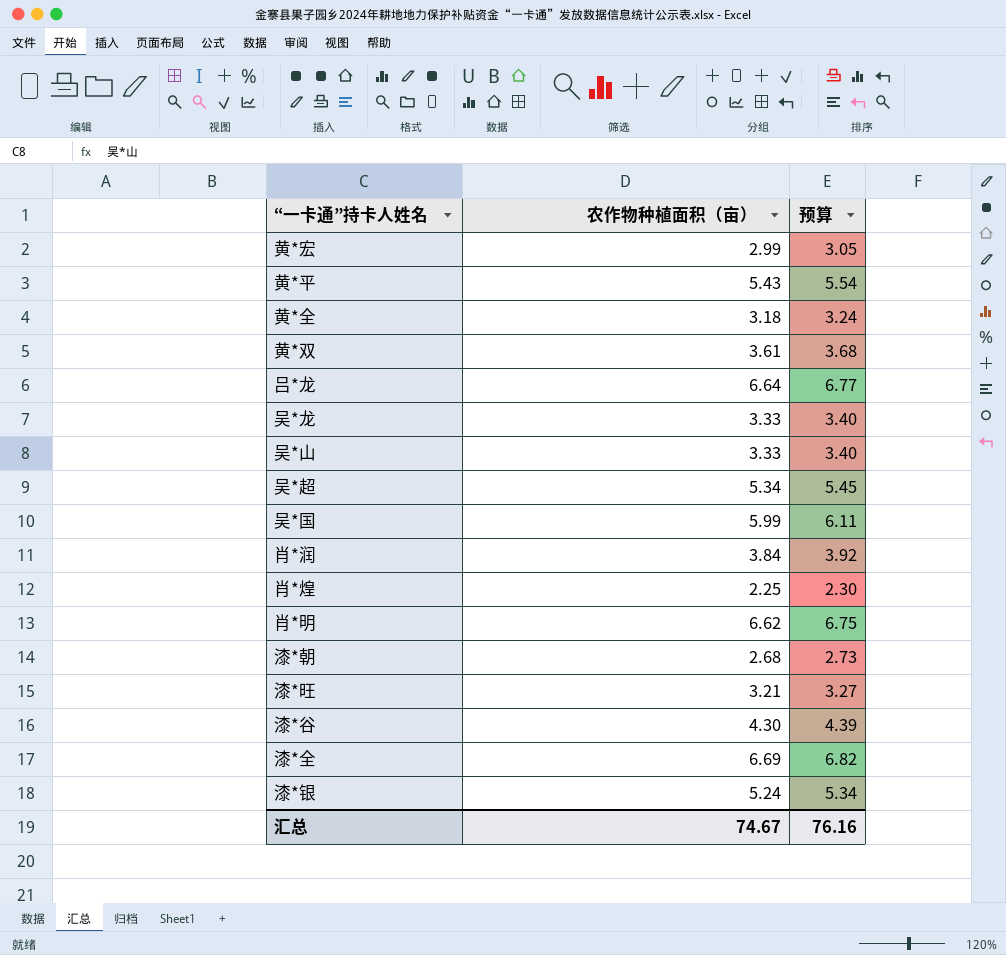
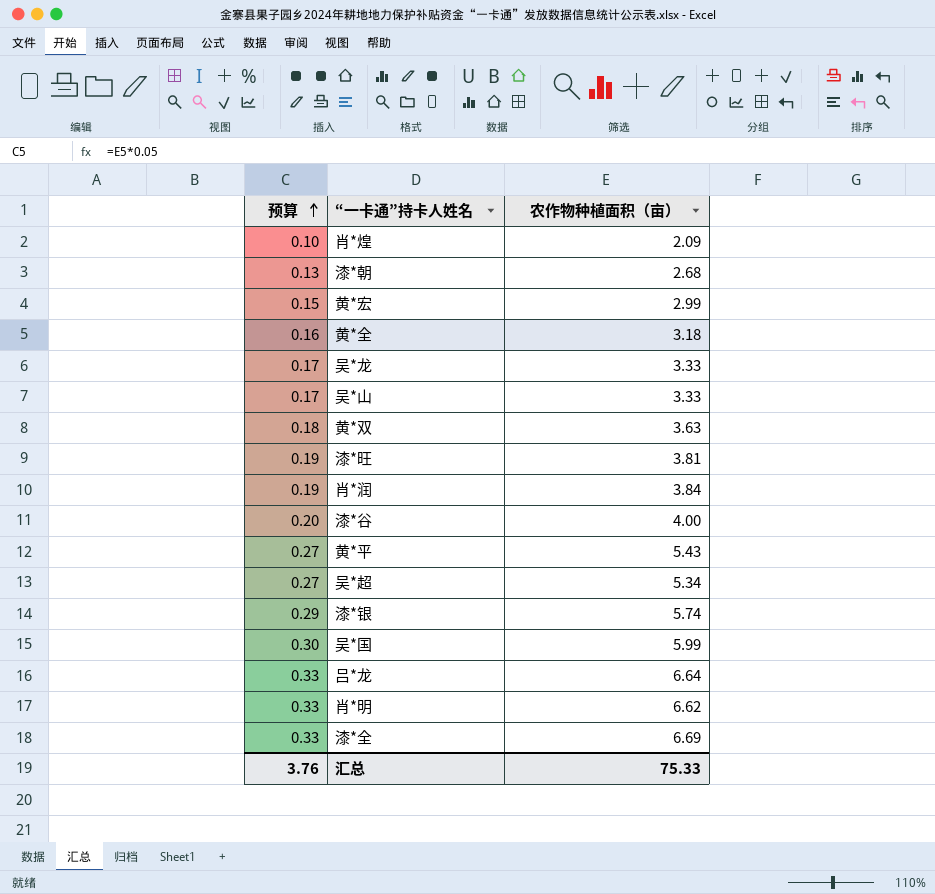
row order: none -> 预算 ascending
column 预算 | formula: [农作物种植面积（亩）] * 1.02 -> [农作物种植面积（亩）] * 0.05
column 预算 | position: 3 -> 1
肖*煌 | 农作物种植面积（亩）: 2.25 -> 2.09
黄*双 | 农作物种植面积（亩）: 3.61 -> 3.63
漆*旺 | 农作物种植面积（亩）: 3.21 -> 3.81
漆*谷 | 农作物种植面积（亩）: 4.30 -> 4.00
漆*银 | 农作物种植面积（亩）: 5.24 -> 5.74
汇总 | 预算: 76.16 -> 3.76
汇总 | 农作物种植面积（亩）: 74.67 -> 75.33

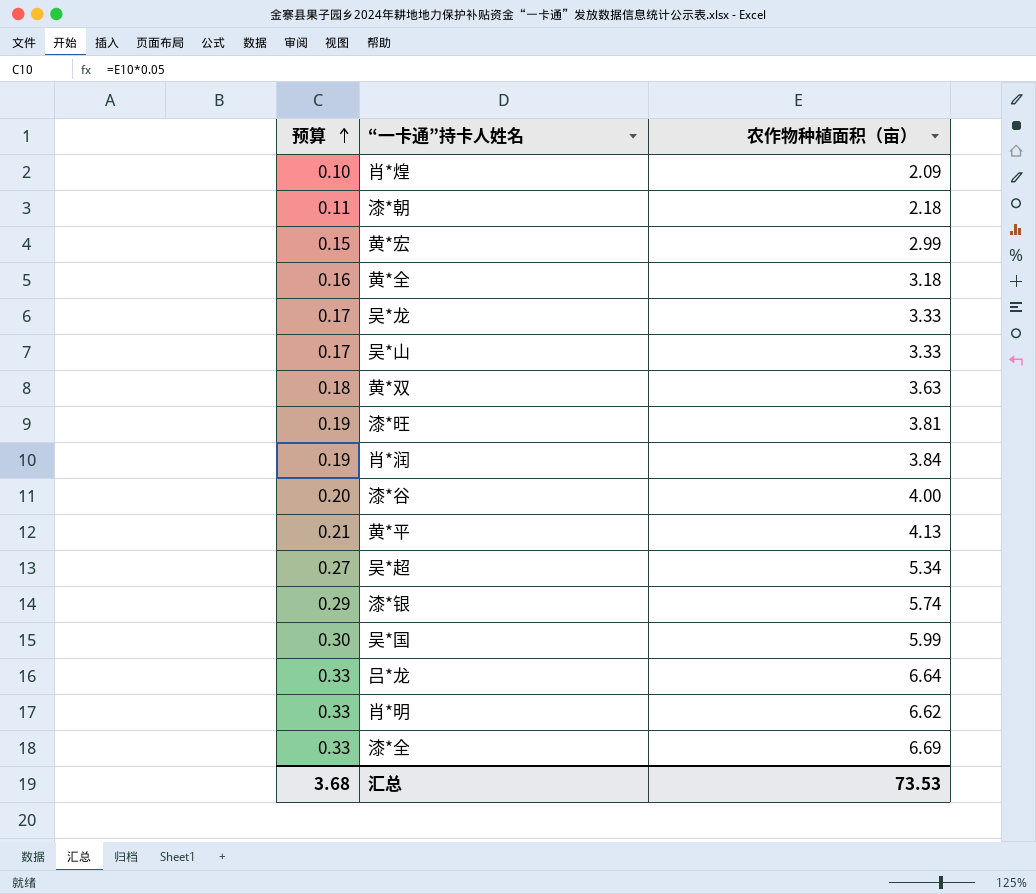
漆*朝 | 预算: 0.13 -> 0.11
漆*朝 | 农作物种植面积（亩）: 2.68 -> 2.18
黄*平 | 预算: 0.27 -> 0.21
黄*平 | 农作物种植面积（亩）: 5.43 -> 4.13
汇总 | 预算: 3.76 -> 3.68
汇总 | 农作物种植面积（亩）: 75.33 -> 73.53

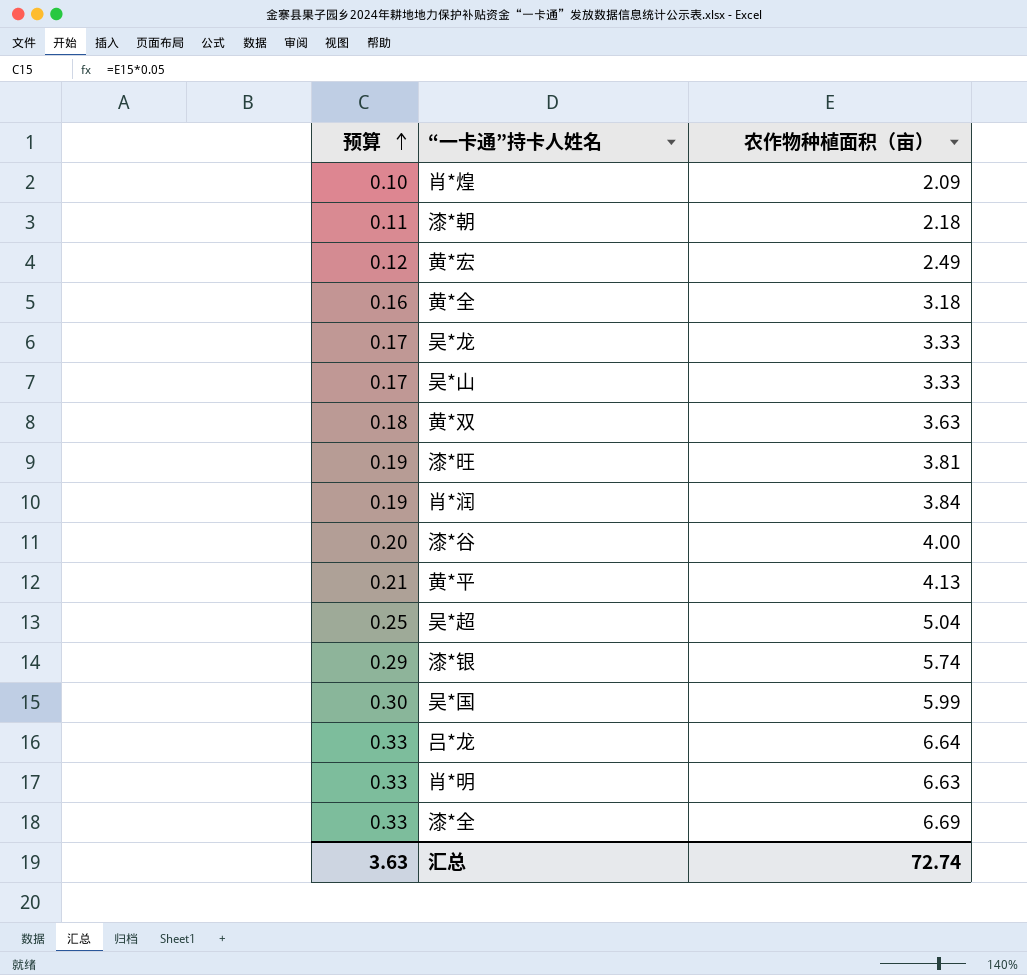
黄*宏 | 预算: 0.15 -> 0.12
黄*宏 | 农作物种植面积（亩）: 2.99 -> 2.49
吴*超 | 预算: 0.27 -> 0.25
吴*超 | 农作物种植面积（亩）: 5.34 -> 5.04
肖*明 | 农作物种植面积（亩）: 6.62 -> 6.63
汇总 | 预算: 3.68 -> 3.63
汇总 | 农作物种植面积（亩）: 73.53 -> 72.74

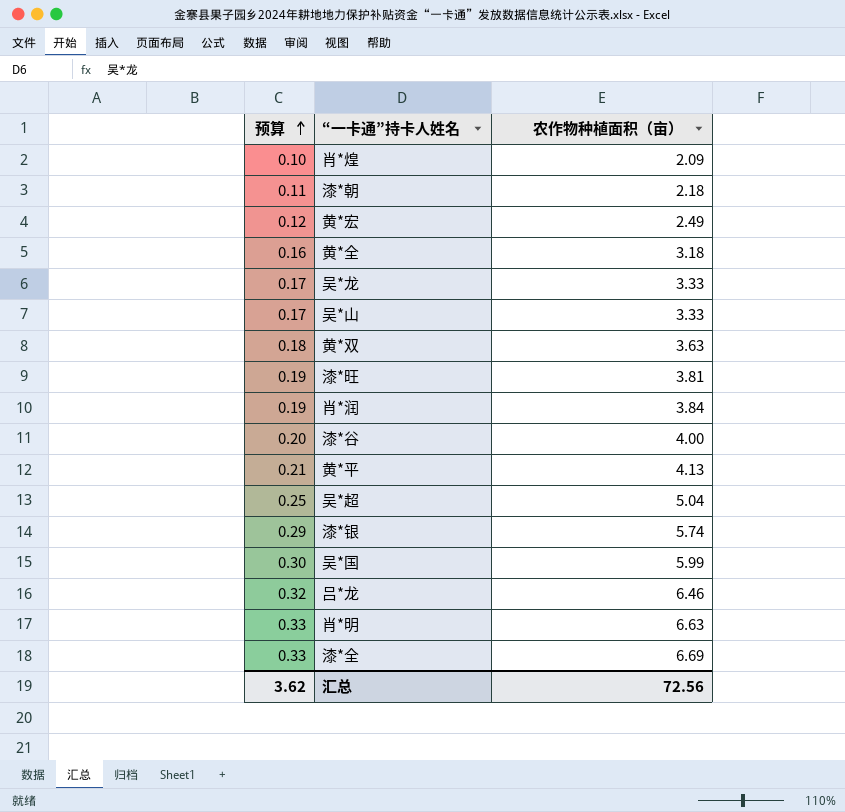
吕*龙 | 预算: 0.33 -> 0.32
吕*龙 | 农作物种植面积（亩）: 6.64 -> 6.46
汇总 | 预算: 3.63 -> 3.62
汇总 | 农作物种植面积（亩）: 72.74 -> 72.56

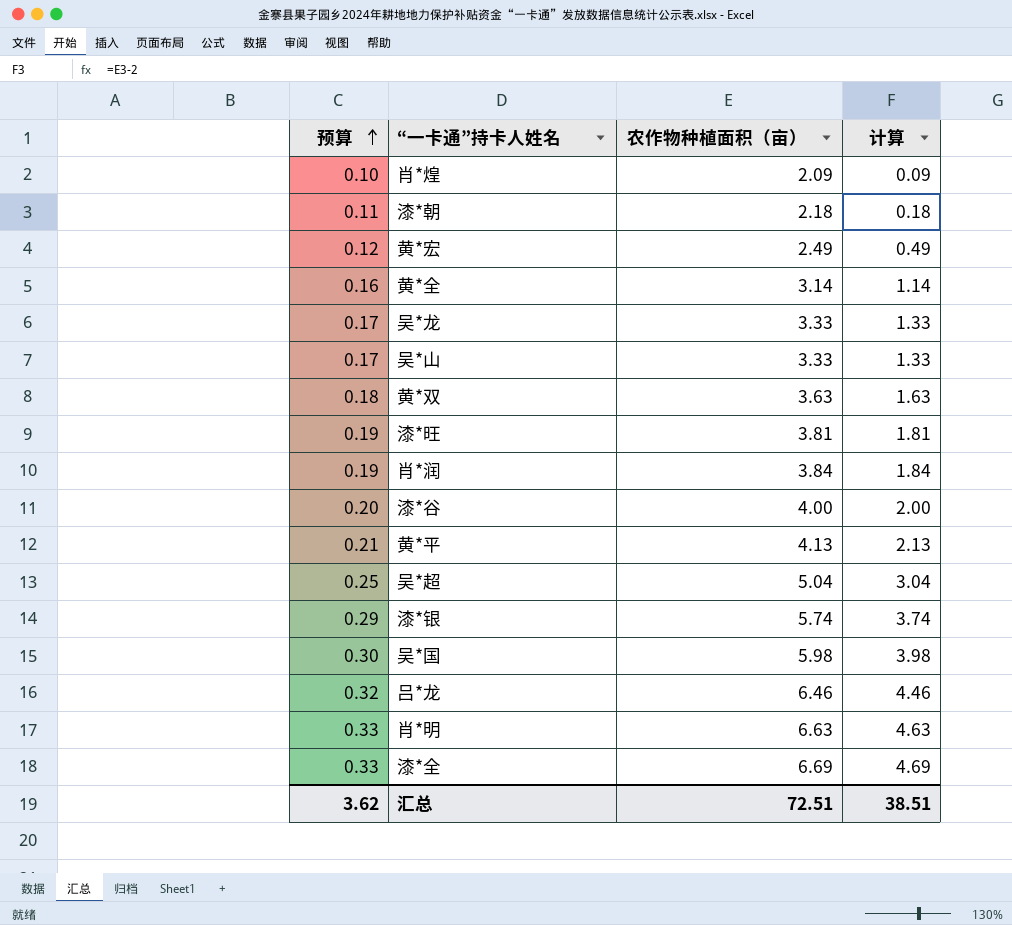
column 计算 | formula: none -> [农作物种植面积（亩）] - 2
黄*全 | 农作物种植面积（亩）: 3.18 -> 3.14
吴*国 | 农作物种植面积（亩）: 5.99 -> 5.98
汇总 | 农作物种植面积（亩）: 72.56 -> 72.51

